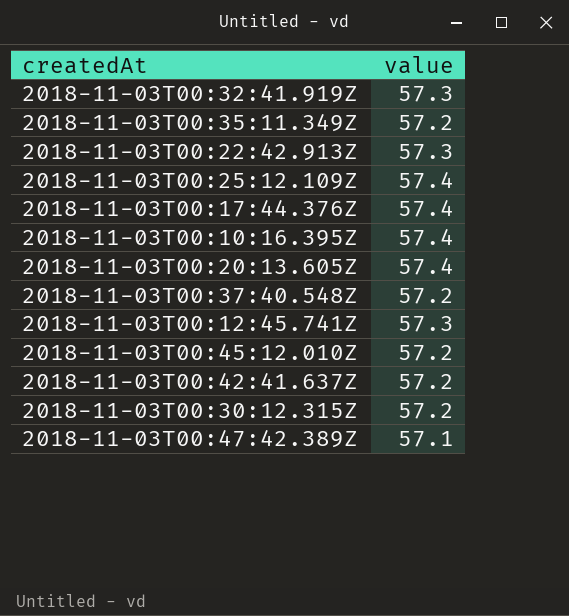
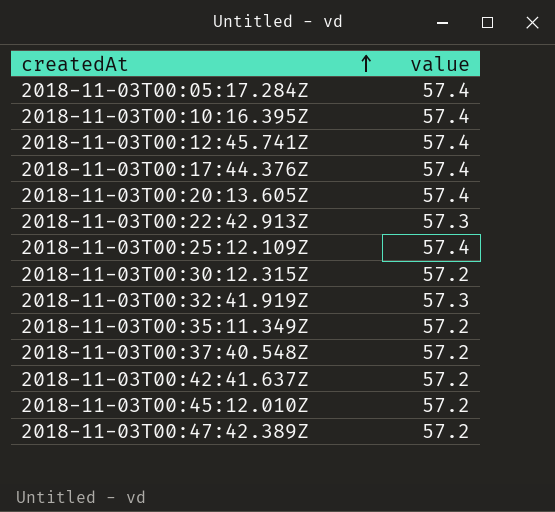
row order: none -> createdAt ascending
row 2018-11-03T00:05:17.284Z: none -> 57.4
2018-11-03T00:12:45.741Z | value: 57.3 -> 57.4
2018-11-03T00:47:42.389Z | value: 57.1 -> 57.2

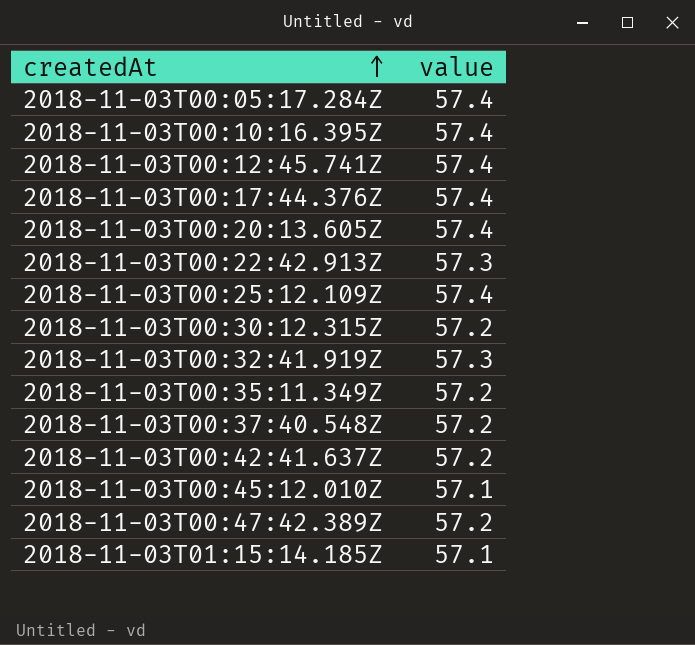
2018-11-03T00:45:12.010Z | value: 57.2 -> 57.1
row 2018-11-03T01:15:14.185Z: none -> 57.1

